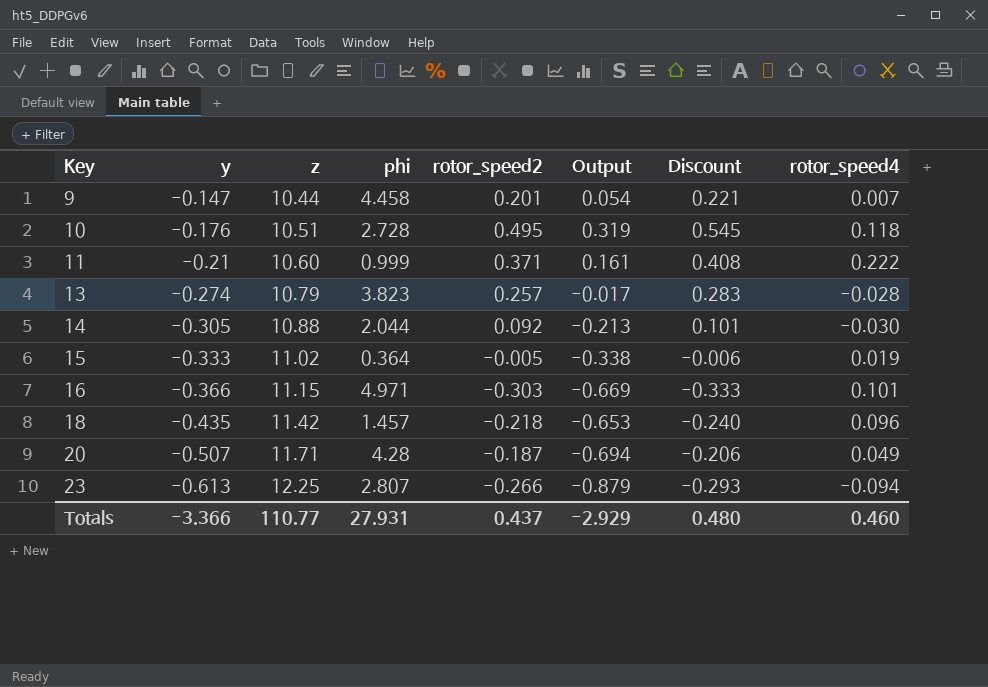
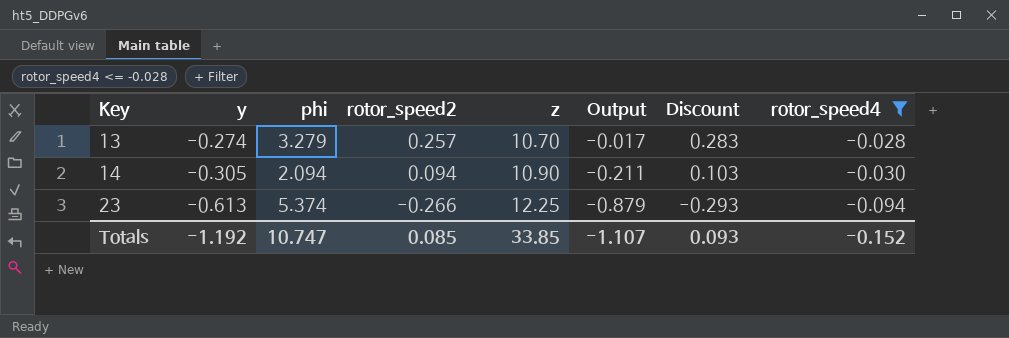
filter: none -> rotor_speed4 <= -0.028
column z | position: 3 -> 5
13 | phi: 3.823 -> 3.279
13 | z: 10.79 -> 10.70
14 | phi: 2.044 -> 2.094
14 | rotor_speed2: 0.092 -> 0.094
14 | z: 10.88 -> 10.90
14 | Output: -0.213 -> -0.211
14 | Discount: 0.101 -> 0.103
23 | phi: 2.807 -> 5.374
Totals | y: -3.366 -> -1.192
Totals | phi: 27.931 -> 10.747
Totals | rotor_speed2: 0.437 -> 0.085
Totals | z: 110.77 -> 33.85
Totals | Output: -2.929 -> -1.107
Totals | Discount: 0.480 -> 0.093
Totals | rotor_speed4: 0.460 -> -0.152

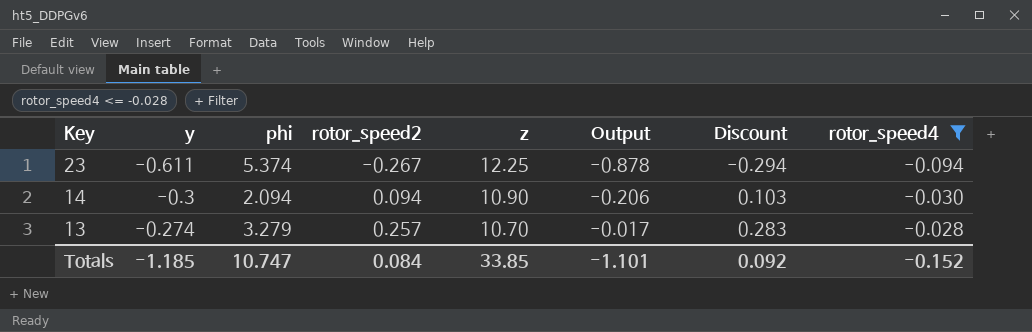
row order: Key ascending -> Key descending
23 | y: -0.613 -> -0.611
23 | rotor_speed2: -0.266 -> -0.267
23 | Output: -0.879 -> -0.878
23 | Discount: -0.293 -> -0.294
14 | y: -0.305 -> -0.3
14 | Output: -0.211 -> -0.206
Totals | y: -1.192 -> -1.185
Totals | rotor_speed2: 0.085 -> 0.084
Totals | Output: -1.107 -> -1.101
Totals | Discount: 0.093 -> 0.092

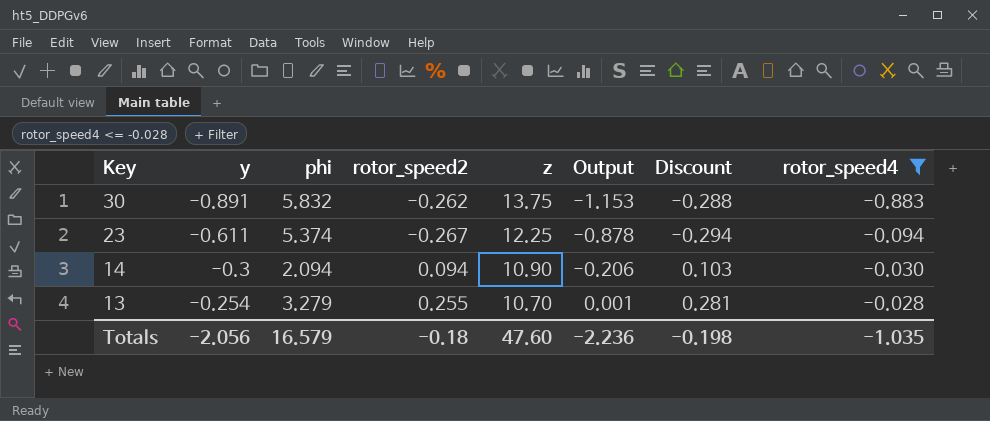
row 30: none -> -0.891 | 5.832 | -0.262 | 13.75 | -1.153 | -0.288 | -0.883
13 | y: -0.274 -> -0.254
13 | rotor_speed2: 0.257 -> 0.255
13 | Output: -0.017 -> 0.001
13 | Discount: 0.283 -> 0.281
Totals | y: -1.185 -> -2.056
Totals | phi: 10.747 -> 16.579
Totals | rotor_speed2: 0.084 -> -0.18
Totals | z: 33.85 -> 47.60
Totals | Output: -1.101 -> -2.236
Totals | Discount: 0.092 -> -0.198
Totals | rotor_speed4: -0.152 -> -1.035

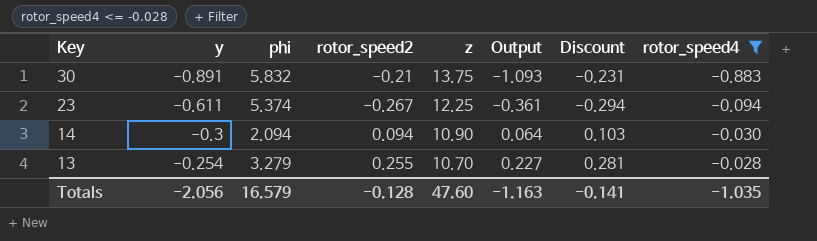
column Output | formula: [y] + [rotor_speed2] -> [rotor_speed2] + [rotor_speed4]
30 | rotor_speed2: -0.262 -> -0.21
30 | Discount: -0.288 -> -0.231
Totals | rotor_speed2: -0.18 -> -0.128
Totals | Output: -2.236 -> -1.163
Totals | Discount: -0.198 -> -0.141

